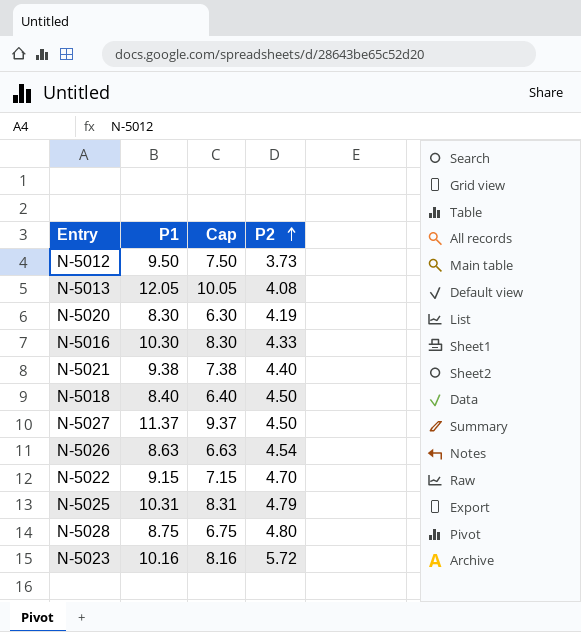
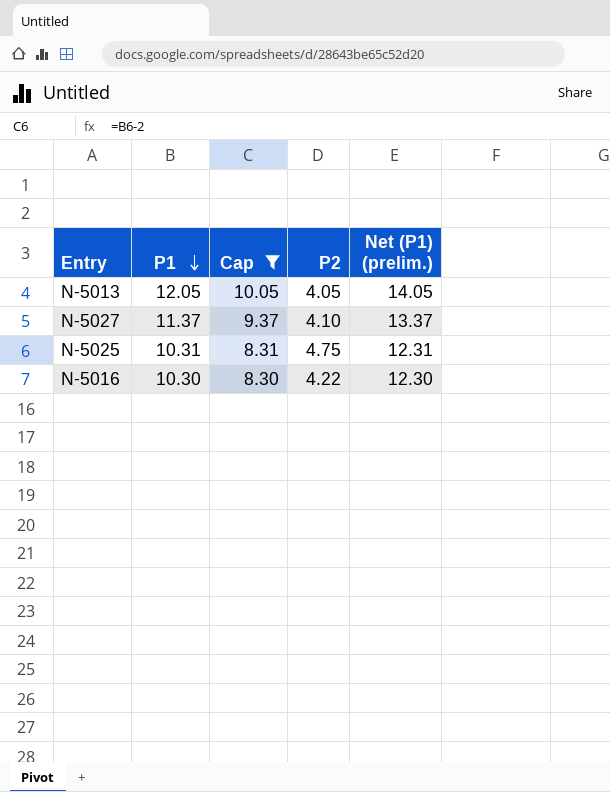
filter: none -> Cap >= 8.30
row order: P2 ascending -> P1 descending
column Net (P1) (prelim.) | formula: none -> [P1] + 2
N-5013 | P2: 4.08 -> 4.05
N-5027 | P2: 4.50 -> 4.10
N-5025 | P2: 4.79 -> 4.75
N-5016 | P2: 4.33 -> 4.22

